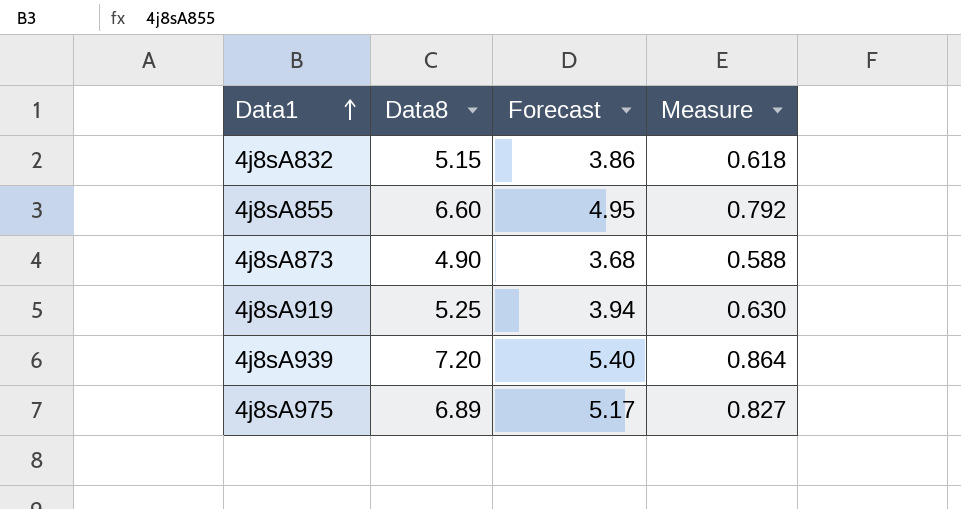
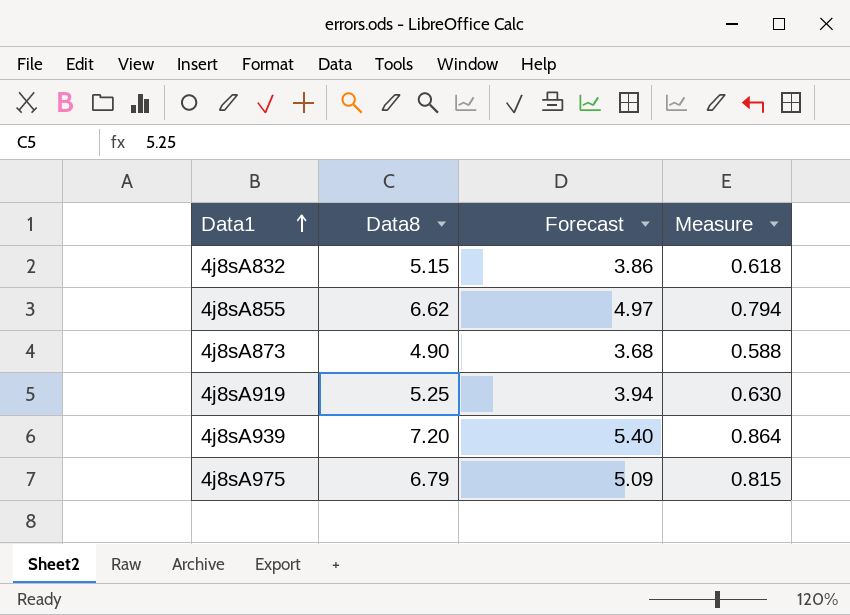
4j8sA855 | Data8: 6.60 -> 6.62
4j8sA855 | Forecast: 4.95 -> 4.97
4j8sA855 | Measure: 0.792 -> 0.794
4j8sA975 | Data8: 6.89 -> 6.79
4j8sA975 | Forecast: 5.17 -> 5.09
4j8sA975 | Measure: 0.827 -> 0.815

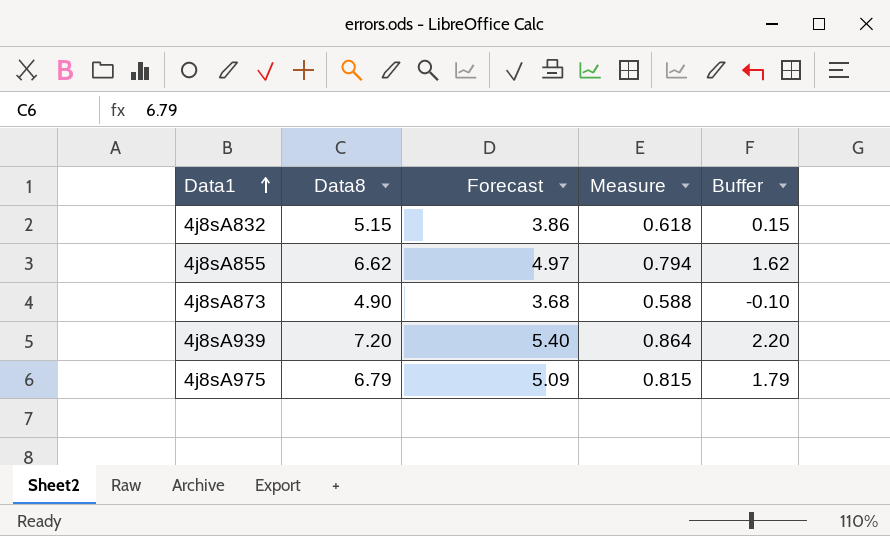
column Buffer | formula: none -> [Data8] - 5
row 4j8sA919: 5.25 | 3.94 | 0.630 -> none

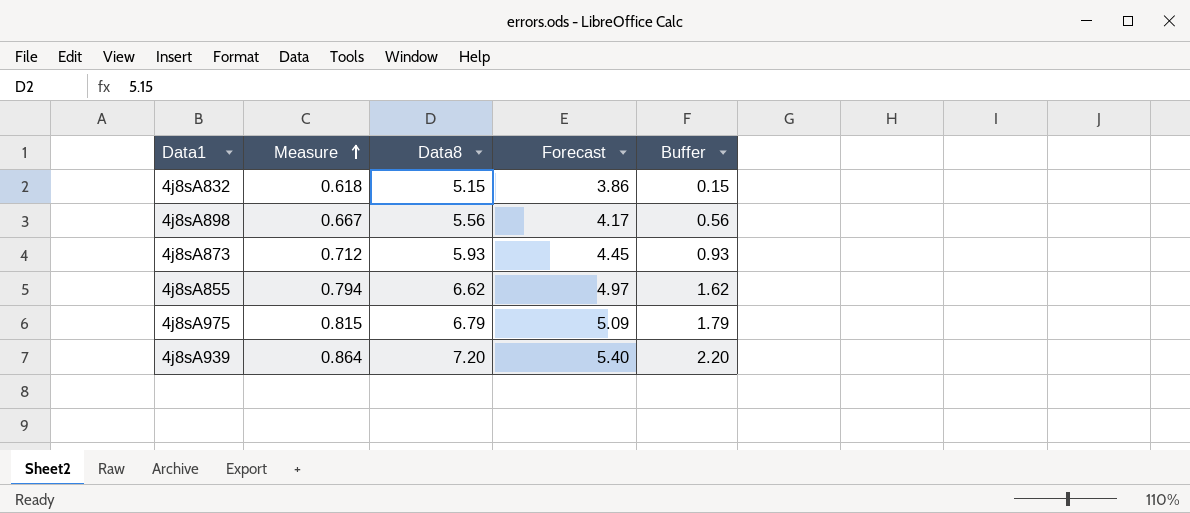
row order: Data1 ascending -> Measure ascending
column Measure | position: 4 -> 2
row 4j8sA898: none -> 0.667 | 5.56 | 4.17 | 0.56
4j8sA873 | Measure: 0.588 -> 0.712
4j8sA873 | Data8: 4.90 -> 5.93
4j8sA873 | Forecast: 3.68 -> 4.45
4j8sA873 | Buffer: -0.10 -> 0.93

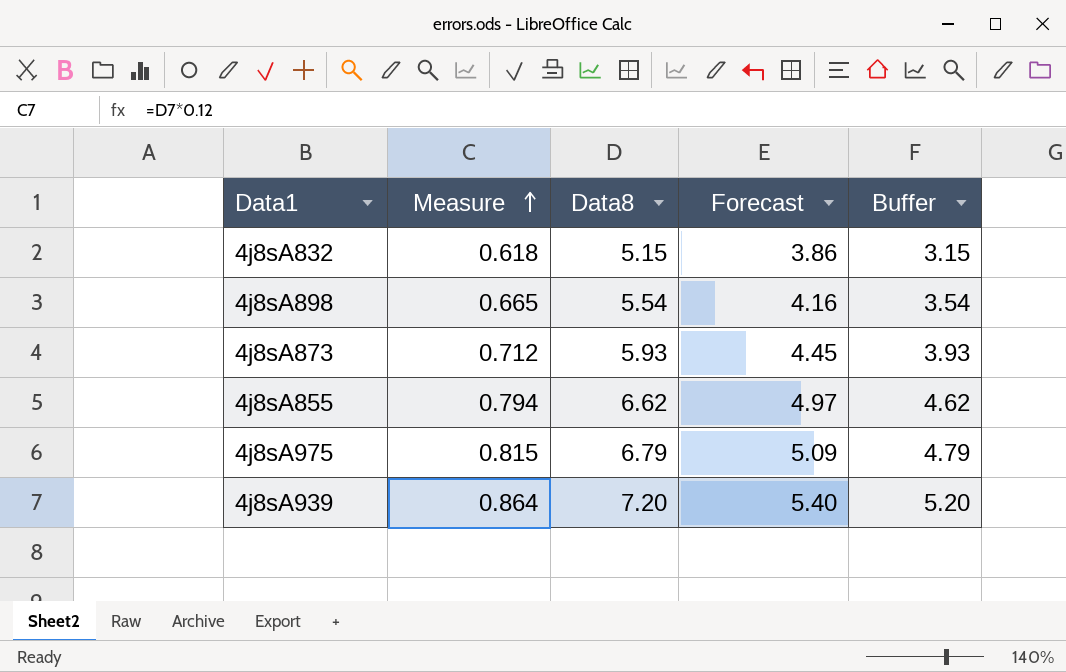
column Buffer | formula: [Data8] - 5 -> [Data8] - 2
4j8sA898 | Measure: 0.667 -> 0.665
4j8sA898 | Data8: 5.56 -> 5.54
4j8sA898 | Forecast: 4.17 -> 4.16

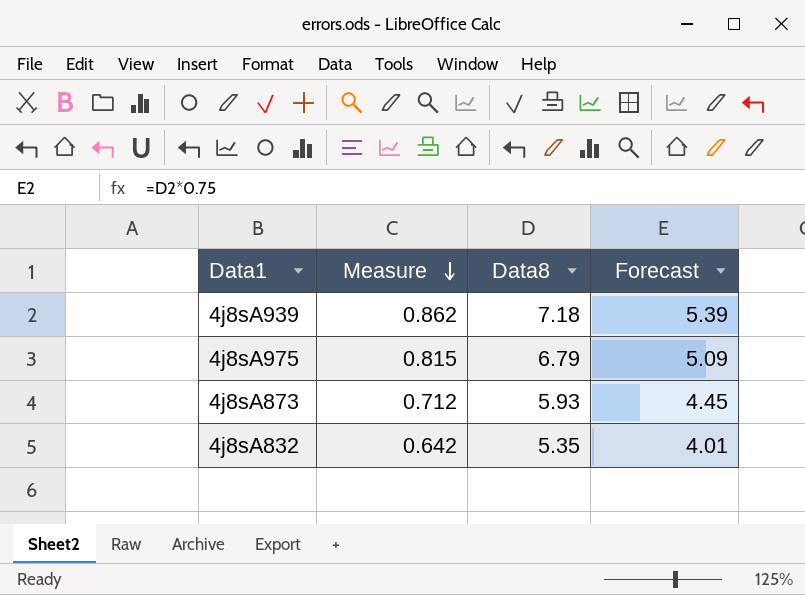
row order: Measure ascending -> Measure descending
column Buffer | formula: [Data8] - 2 -> none
row 4j8sA898: 0.665 | 5.54 | 4.16 | 3.54 -> none
row 4j8sA855: 0.794 | 6.62 | 4.97 | 4.62 -> none
4j8sA939 | Measure: 0.864 -> 0.862
4j8sA939 | Data8: 7.20 -> 7.18
4j8sA939 | Forecast: 5.40 -> 5.39
4j8sA832 | Measure: 0.618 -> 0.642
4j8sA832 | Data8: 5.15 -> 5.35
4j8sA832 | Forecast: 3.86 -> 4.01

